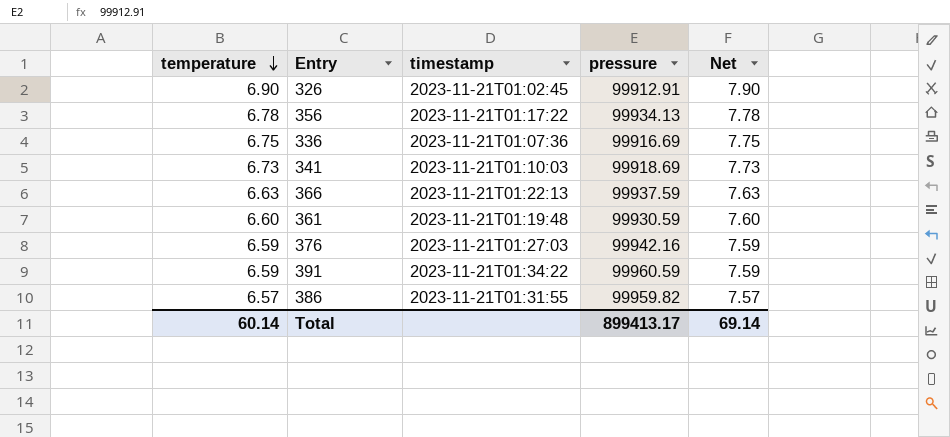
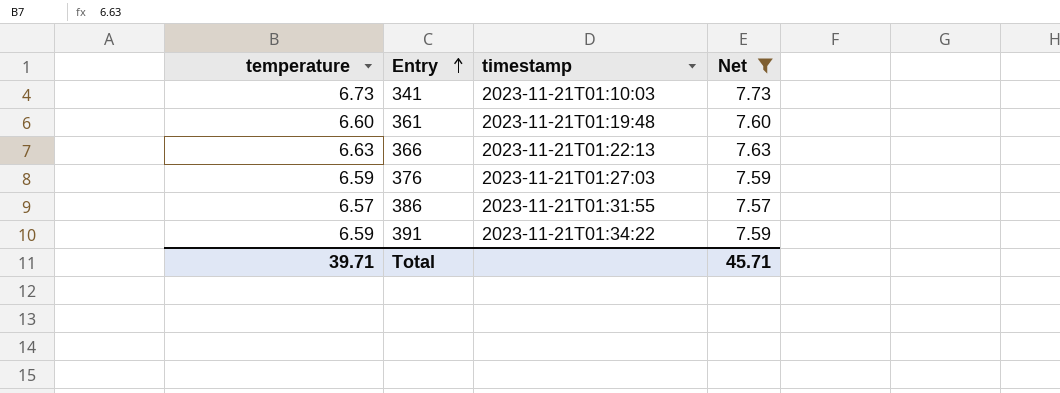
filter: none -> Net <= 7.73
row order: temperature descending -> Entry ascending
column pressure | position: 4 -> none
Total | temperature: 60.14 -> 39.71
Total | Net: 69.14 -> 45.71

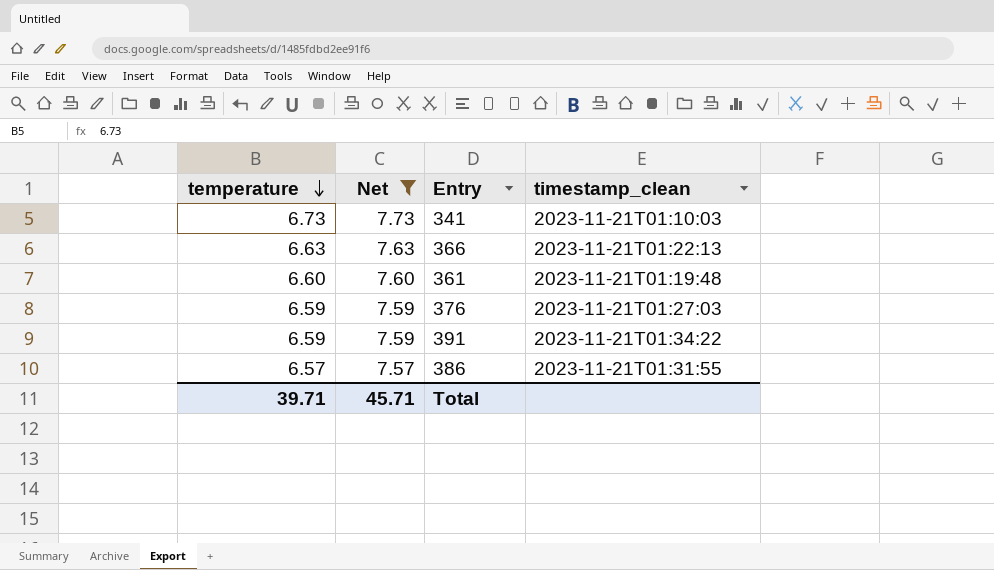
row order: Entry ascending -> temperature descending
column Net | position: 4 -> 2
column name: timestamp -> timestamp_clean

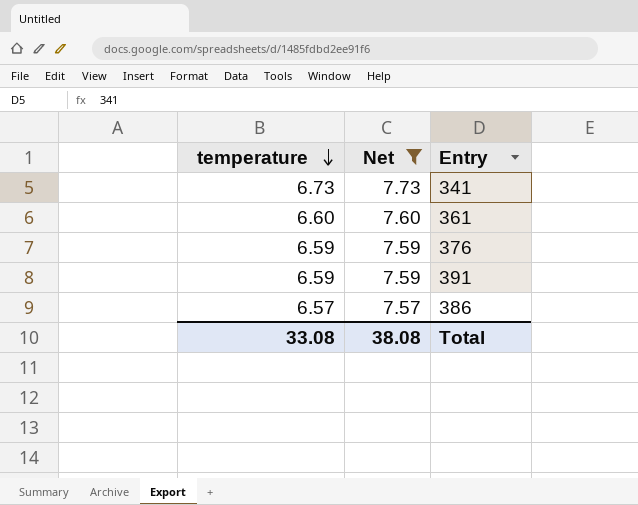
column timestamp_clean | position: 4 -> none
row 366: 6.63 | 7.63 | 2023-11-21T01:22:13 -> none
Total | temperature: 39.71 -> 33.08
Total | Net: 45.71 -> 38.08

